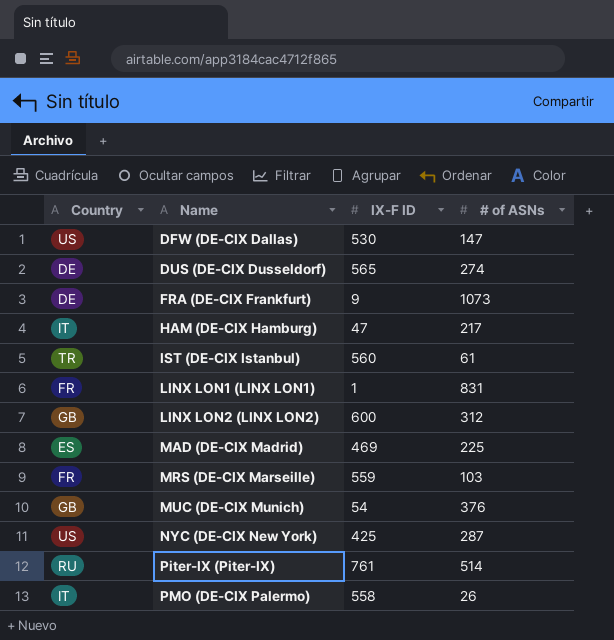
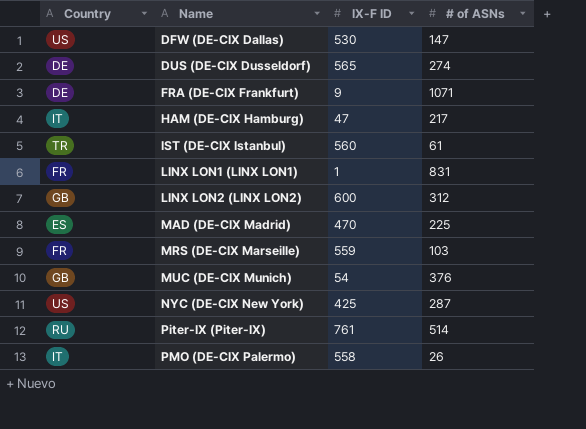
FRA (DE-CIX Frankfurt) | # of ASNs: 1073 -> 1071
MAD (DE-CIX Madrid) | IX-F ID: 469 -> 470

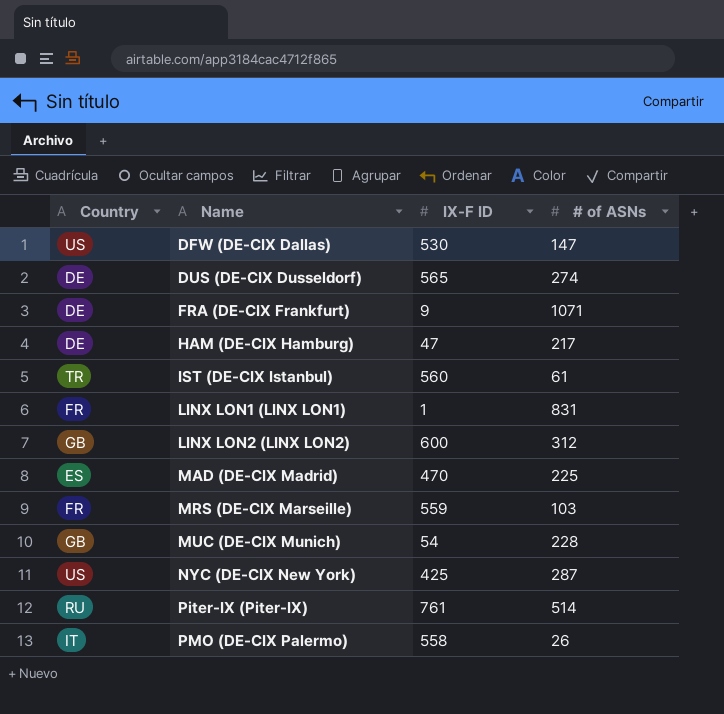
HAM (DE-CIX Hamburg) | Country: IT -> DE
MUC (DE-CIX Munich) | # of ASNs: 376 -> 228

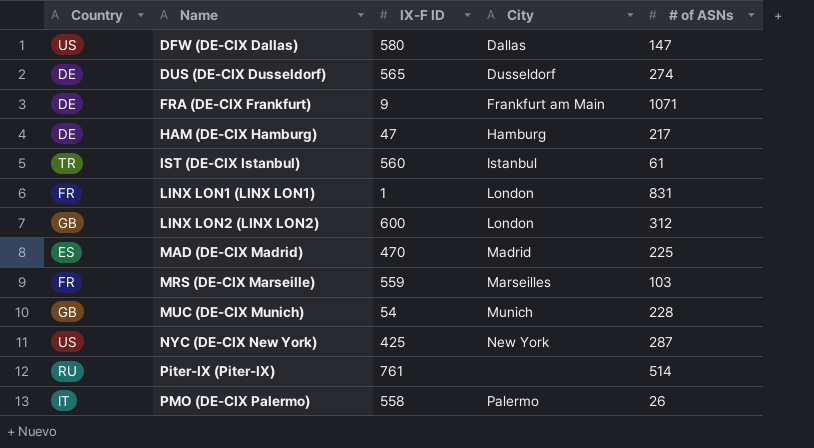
column City | position: none -> 4
DFW (DE-CIX Dallas) | IX-F ID: 530 -> 580

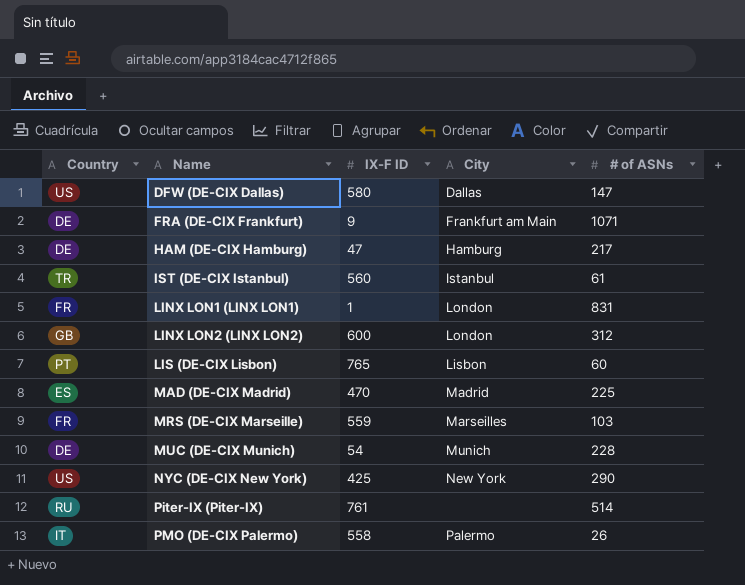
row DUS (DE-CIX Dusseldorf): DE | 565 | Dusseldorf | 274 -> none
row LIS (DE-CIX Lisbon): none -> PT | 765 | Lisbon | 60
MUC (DE-CIX Munich) | Country: GB -> DE
NYC (DE-CIX New York) | # of ASNs: 287 -> 290

